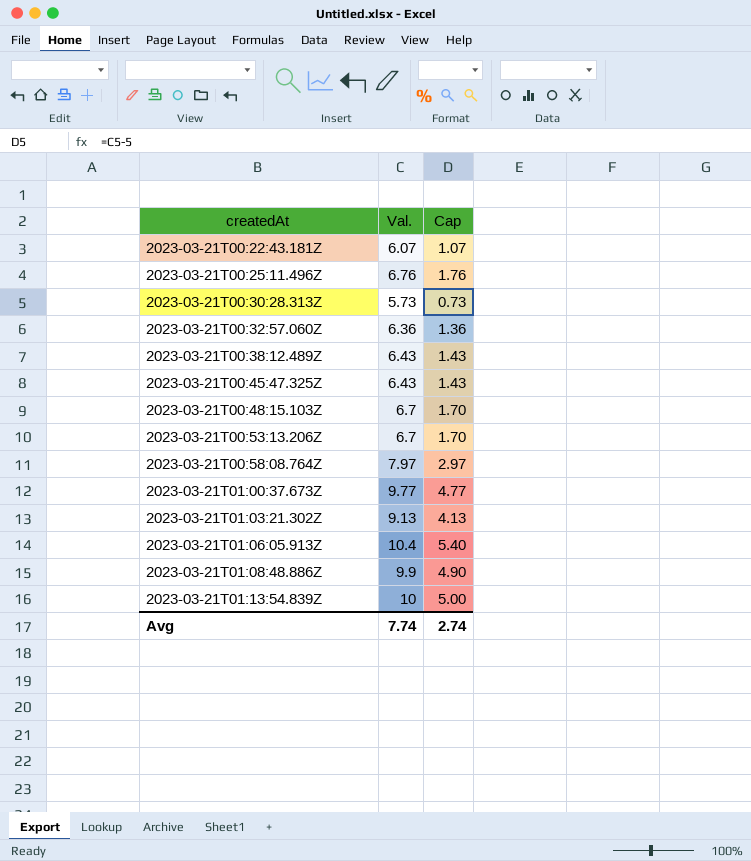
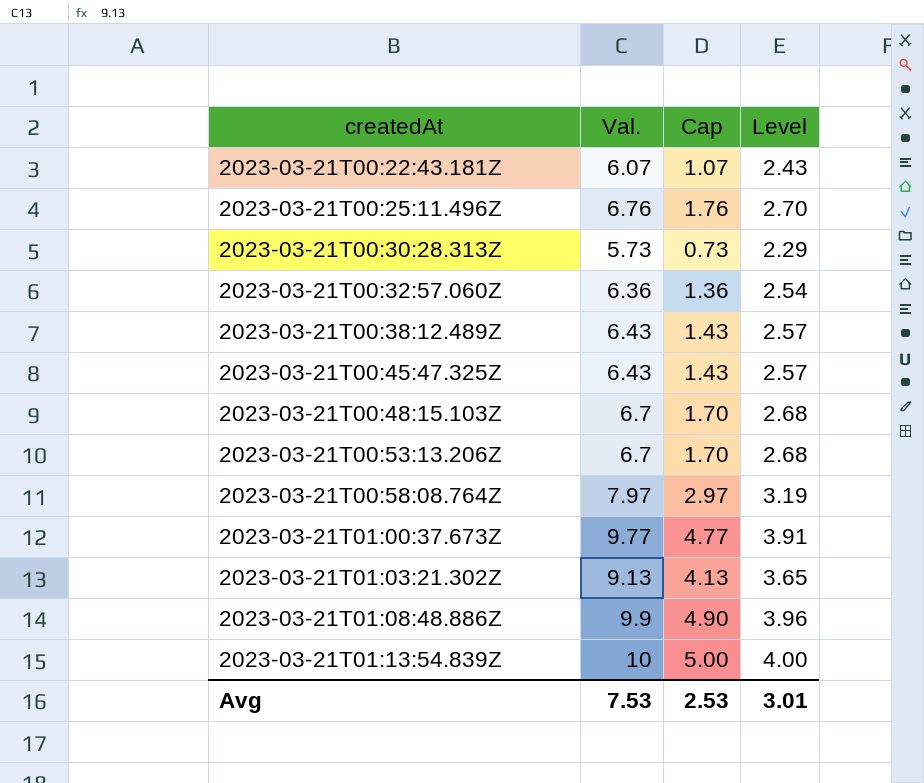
column Level | formula: none -> [Val.] * 0.4
row 2023-03-21T01:06:05.913Z: 10.4 | 5.40 -> none
Avg | Val.: 7.74 -> 7.53
Avg | Cap: 2.74 -> 2.53

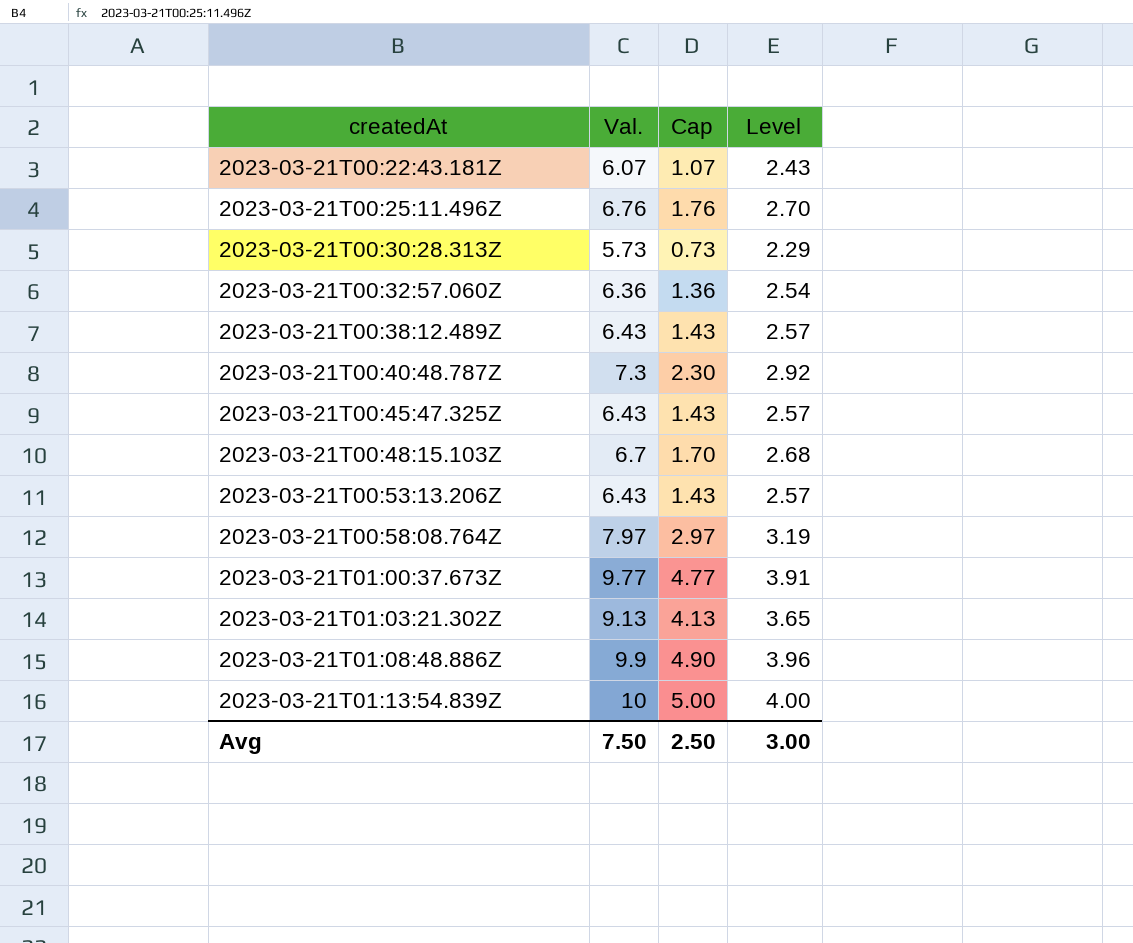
row 2023-03-21T00:40:48.787Z: none -> 7.3 | 2.30 | 2.92
2023-03-21T00:53:13.206Z | Val.: 6.7 -> 6.43
2023-03-21T00:53:13.206Z | Cap: 1.70 -> 1.43
2023-03-21T00:53:13.206Z | Level: 2.68 -> 2.57
Avg | Val.: 7.53 -> 7.50
Avg | Cap: 2.53 -> 2.50
Avg | Level: 3.01 -> 3.00

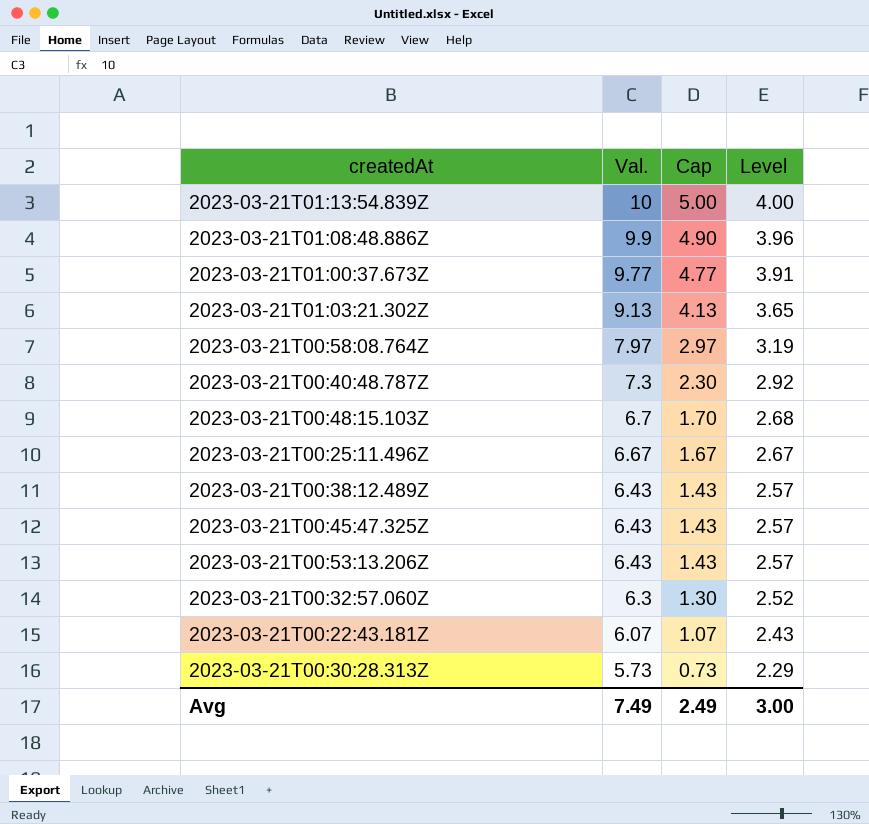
row order: createdAt ascending -> Val. descending
2023-03-21T00:25:11.496Z | Val.: 6.76 -> 6.67
2023-03-21T00:25:11.496Z | Cap: 1.76 -> 1.67
2023-03-21T00:25:11.496Z | Level: 2.70 -> 2.67
2023-03-21T00:32:57.060Z | Val.: 6.36 -> 6.3
2023-03-21T00:32:57.060Z | Cap: 1.36 -> 1.30
2023-03-21T00:32:57.060Z | Level: 2.54 -> 2.52
Avg | Val.: 7.50 -> 7.49
Avg | Cap: 2.50 -> 2.49

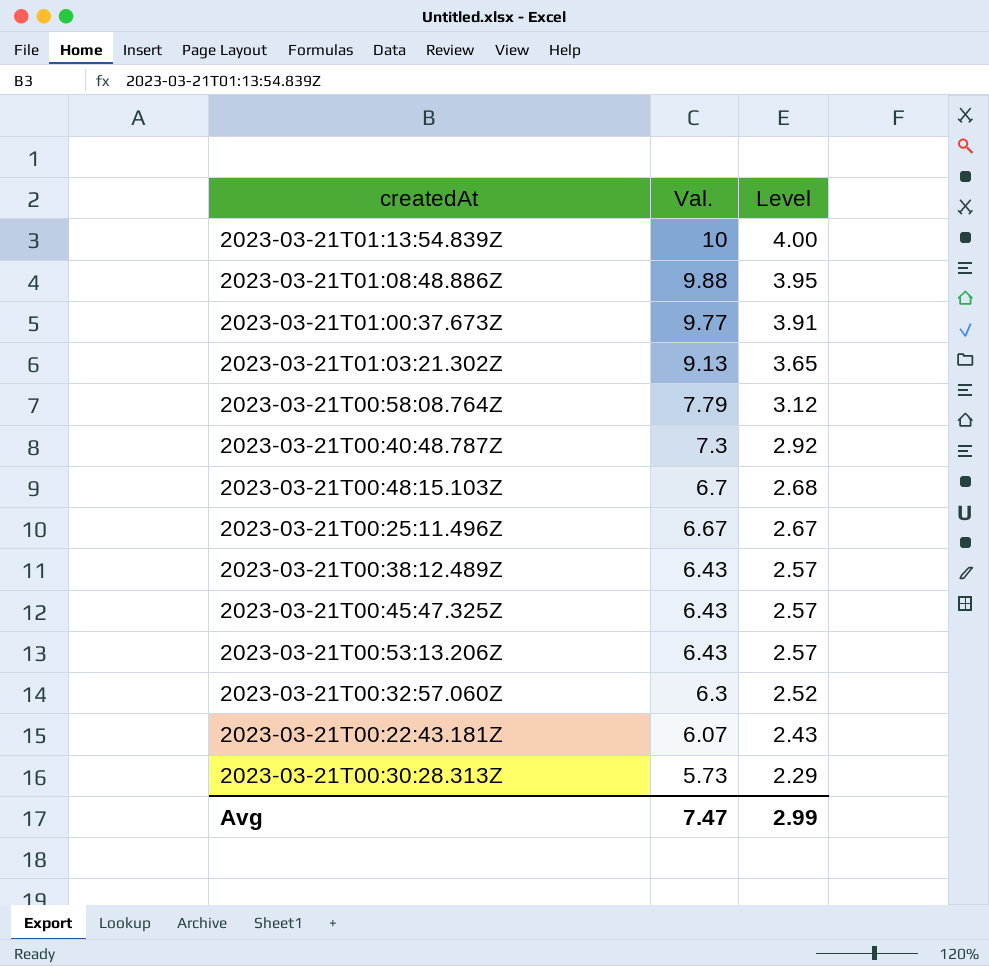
column Cap | formula: [Val.] - 5 -> none
2023-03-21T01:08:48.886Z | Val.: 9.9 -> 9.88
2023-03-21T01:08:48.886Z | Level: 3.96 -> 3.95
2023-03-21T00:58:08.764Z | Val.: 7.97 -> 7.79
2023-03-21T00:58:08.764Z | Level: 3.19 -> 3.12
Avg | Val.: 7.49 -> 7.47
Avg | Level: 3.00 -> 2.99

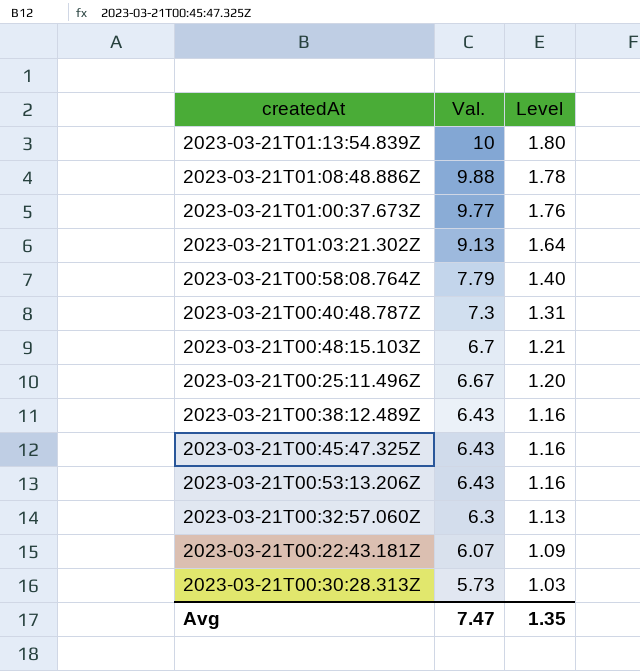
column Level | formula: [Val.] * 0.4 -> [Val.] * 0.18
Avg | Level: 2.99 -> 1.35

